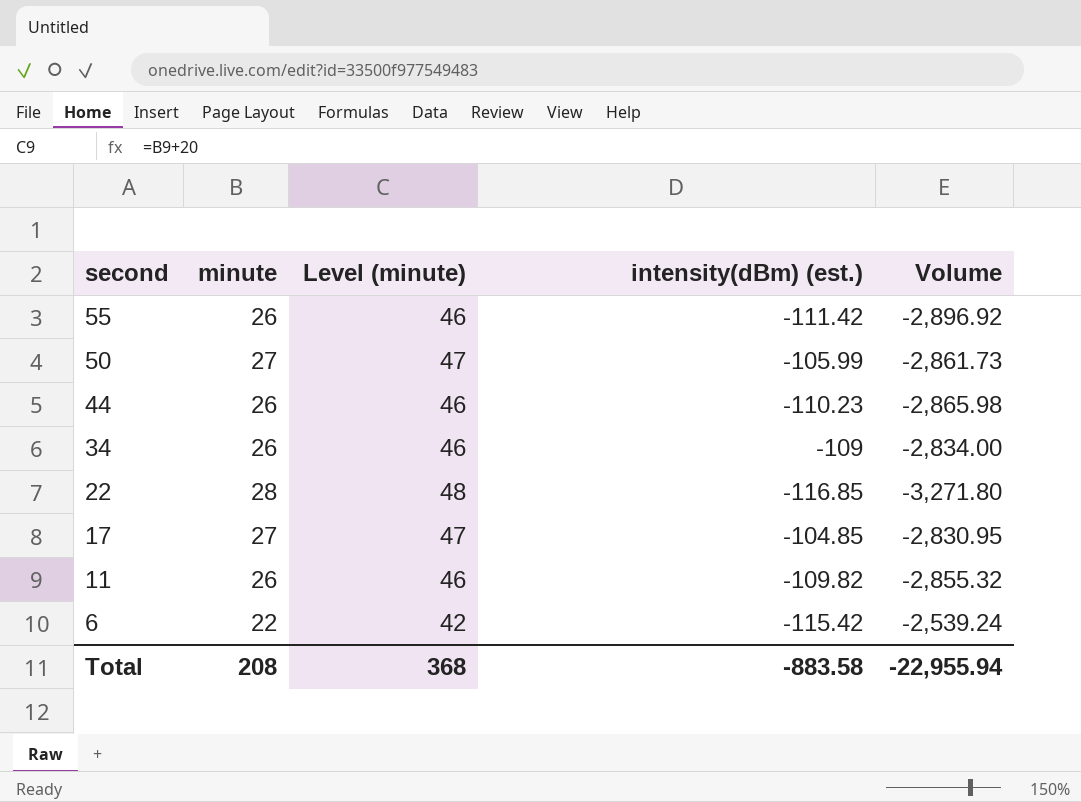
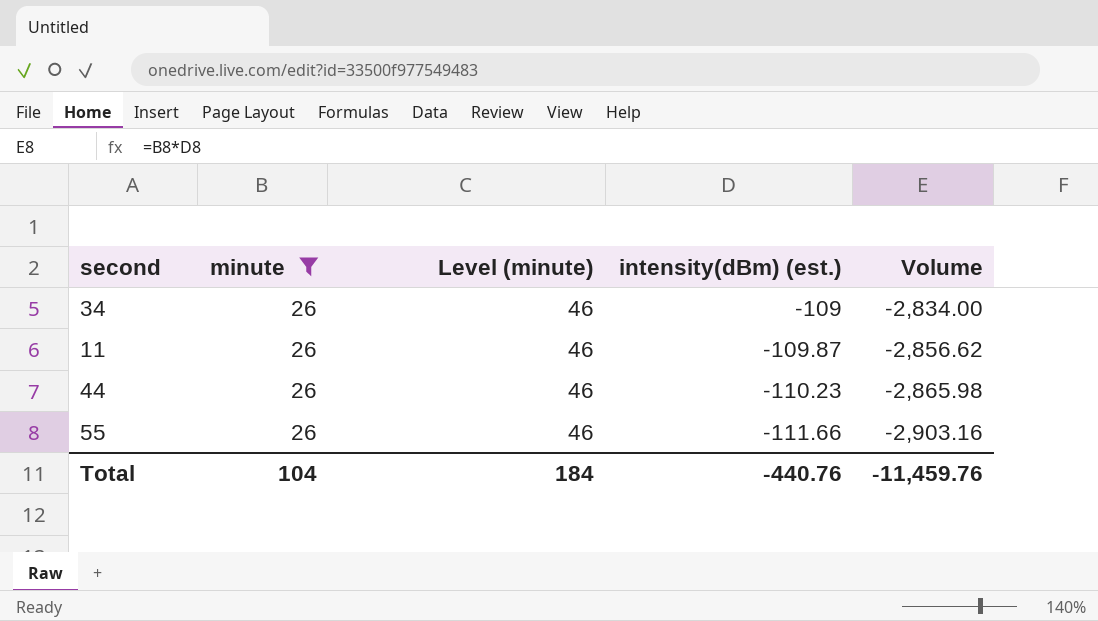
filter: none -> minute = 26
row order: second descending -> intensity(dBm) (est.) descending
11 | intensity(dBm) (est.): -109.82 -> -109.87
11 | Volume: -2,855.32 -> -2,856.62
55 | intensity(dBm) (est.): -111.42 -> -111.66
55 | Volume: -2,896.92 -> -2,903.16
Total | minute: 208 -> 104
Total | Level (minute): 368 -> 184
Total | intensity(dBm) (est.): -883.58 -> -440.76
Total | Volume: -22,955.94 -> -11,459.76

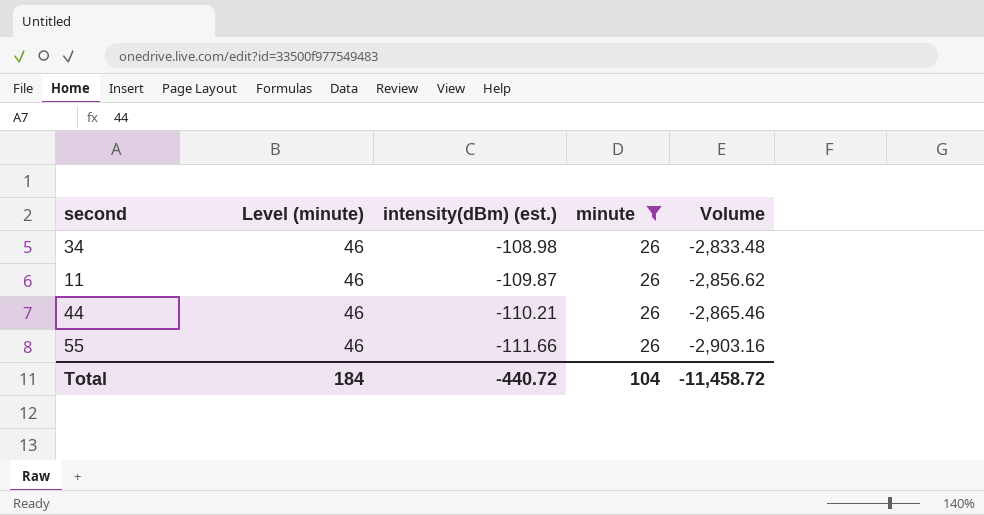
column minute | position: 2 -> 4
34 | intensity(dBm) (est.): -109 -> -108.98
34 | Volume: -2,834.00 -> -2,833.48
44 | intensity(dBm) (est.): -110.23 -> -110.21
44 | Volume: -2,865.98 -> -2,865.46
Total | intensity(dBm) (est.): -440.76 -> -440.72
Total | Volume: -11,459.76 -> -11,458.72

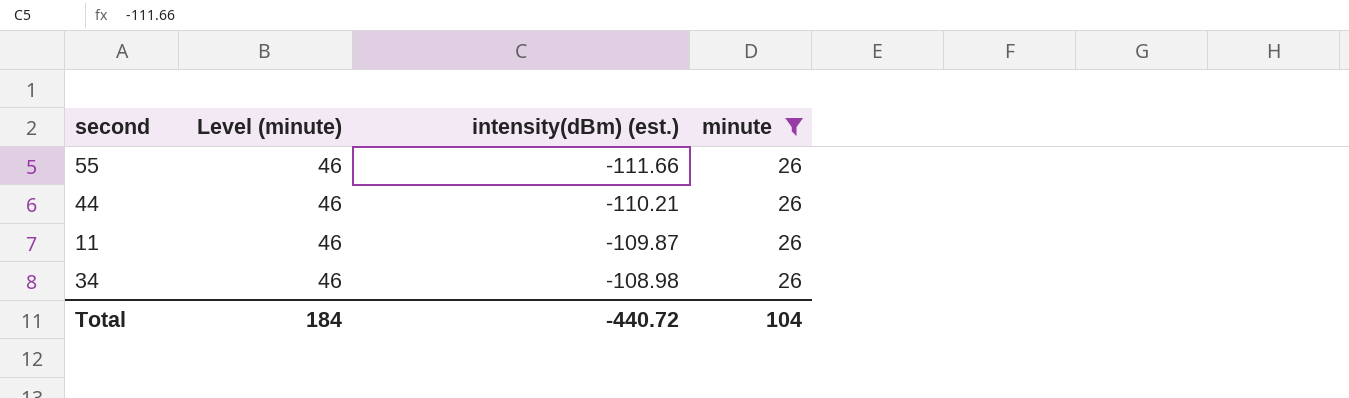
row order: intensity(dBm) (est.) descending -> intensity(dBm) (est.) ascending
column Volume | formula: [intensity(dBm) (est.)] * [minute] -> none

